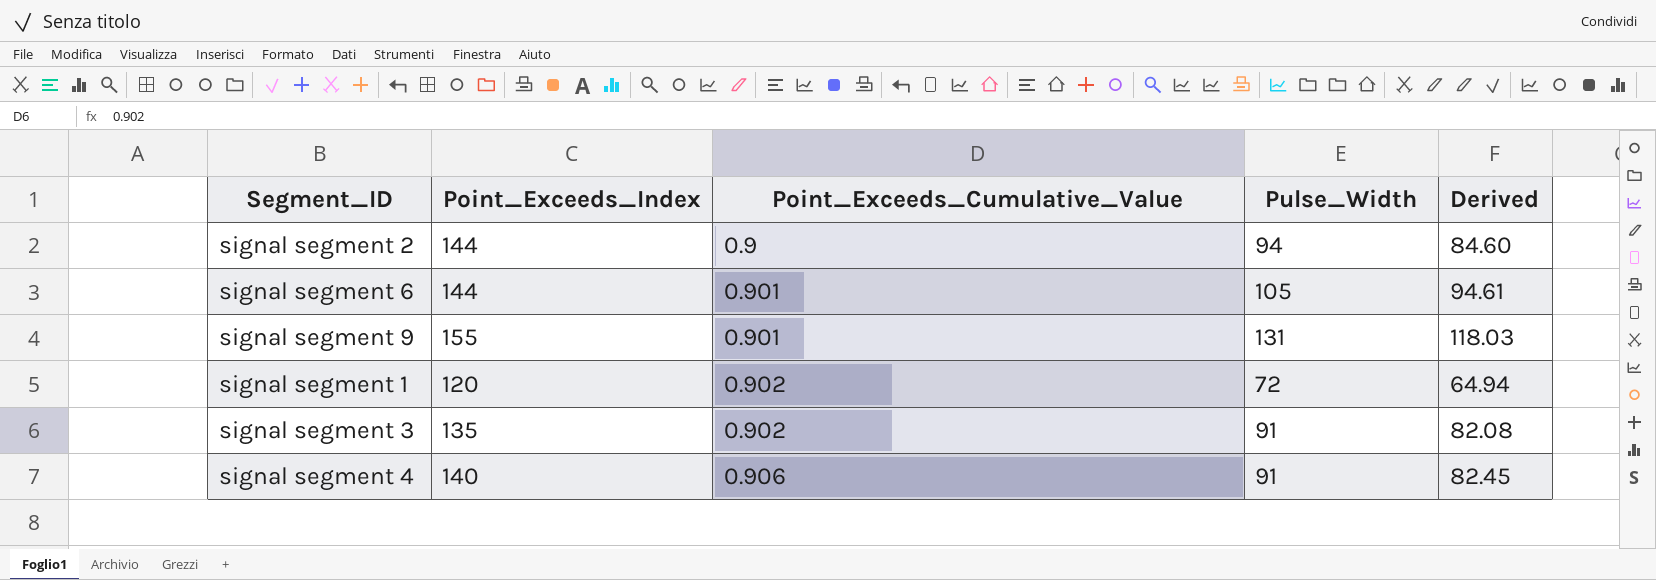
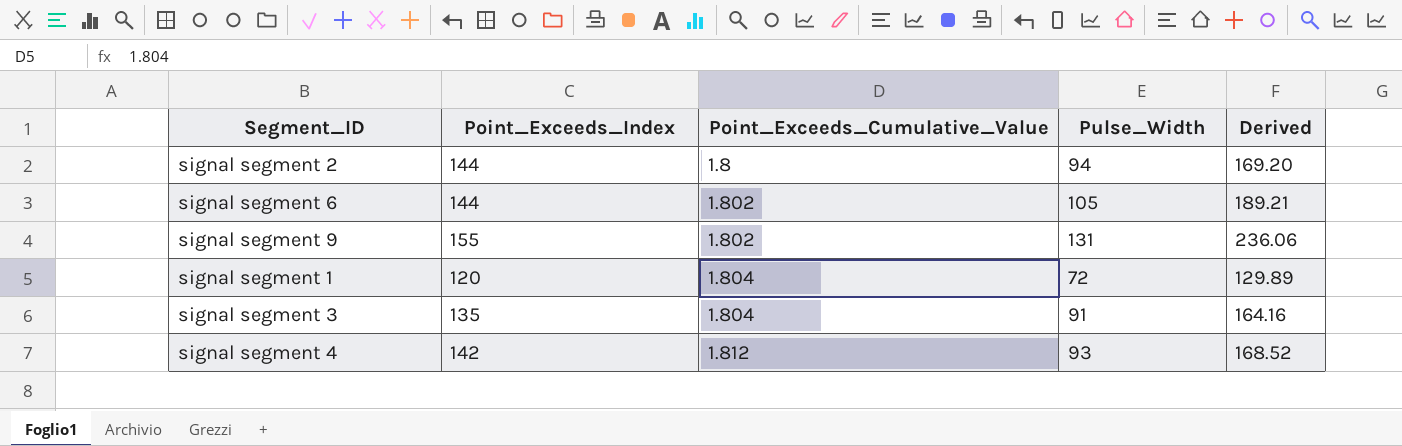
signal segment 2 | Point_Exceeds_Cumulative_Value: 0.9 -> 1.8
signal segment 2 | Derived: 84.60 -> 169.20
signal segment 6 | Point_Exceeds_Cumulative_Value: 0.901 -> 1.802
signal segment 6 | Derived: 94.61 -> 189.21
signal segment 9 | Point_Exceeds_Cumulative_Value: 0.901 -> 1.802
signal segment 9 | Derived: 118.03 -> 236.06
signal segment 1 | Point_Exceeds_Cumulative_Value: 0.902 -> 1.804
signal segment 1 | Derived: 64.94 -> 129.89
signal segment 3 | Point_Exceeds_Cumulative_Value: 0.902 -> 1.804
signal segment 3 | Derived: 82.08 -> 164.16
signal segment 4 | Point_Exceeds_Index: 140 -> 142
signal segment 4 | Point_Exceeds_Cumulative_Value: 0.906 -> 1.812
signal segment 4 | Pulse_Width: 91 -> 93
signal segment 4 | Derived: 82.45 -> 168.52

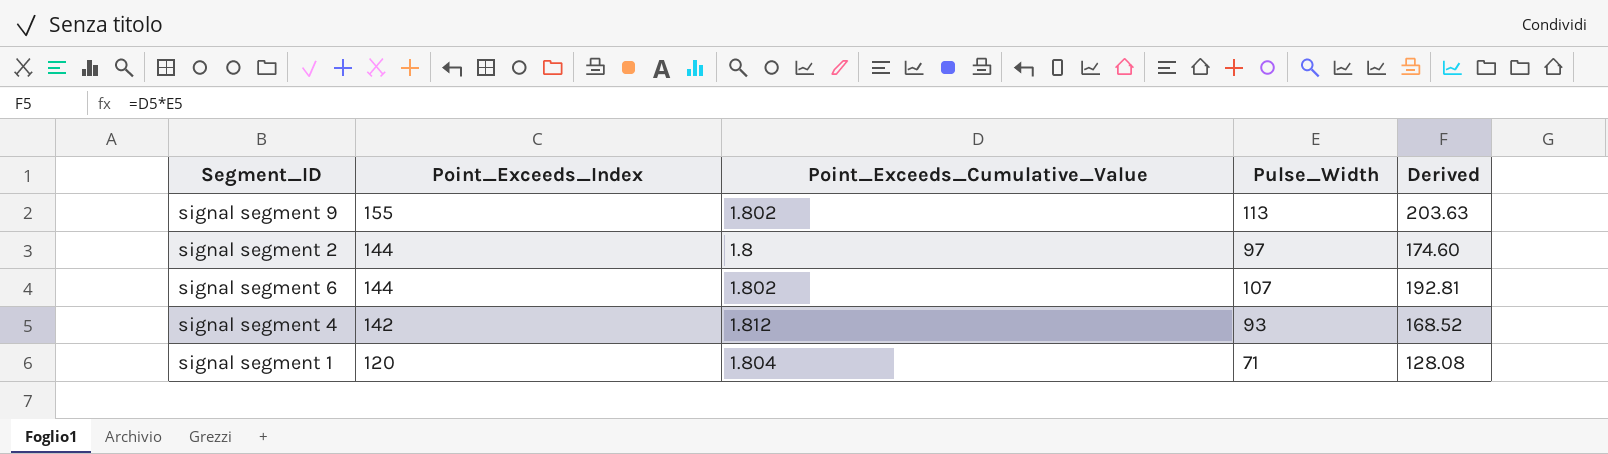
row order: Point_Exceeds_Cumulative_Value ascending -> Point_Exceeds_Index descending
row signal segment 3: 135 | 1.804 | 91 | 164.16 -> none
signal segment 9 | Pulse_Width: 131 -> 113
signal segment 9 | Derived: 236.06 -> 203.63
signal segment 2 | Pulse_Width: 94 -> 97
signal segment 2 | Derived: 169.20 -> 174.60
signal segment 6 | Pulse_Width: 105 -> 107
signal segment 6 | Derived: 189.21 -> 192.81
signal segment 1 | Pulse_Width: 72 -> 71
signal segment 1 | Derived: 129.89 -> 128.08

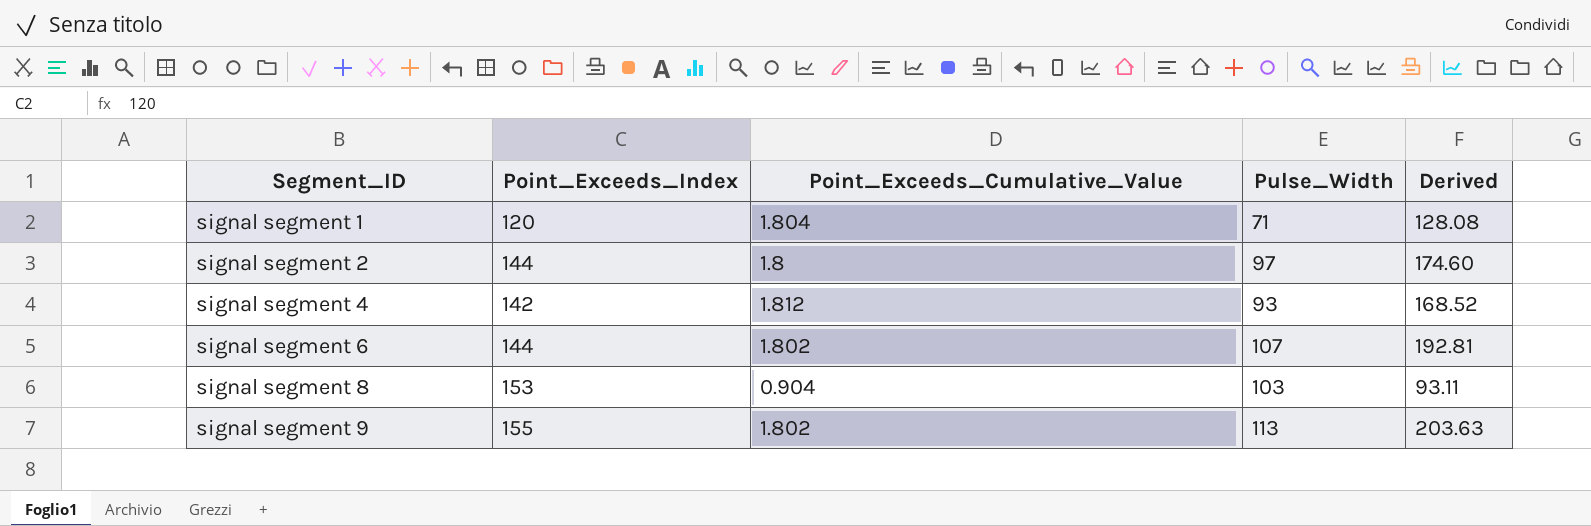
row order: Point_Exceeds_Index descending -> Segment_ID ascending
row signal segment 8: none -> 153 | 0.904 | 103 | 93.11

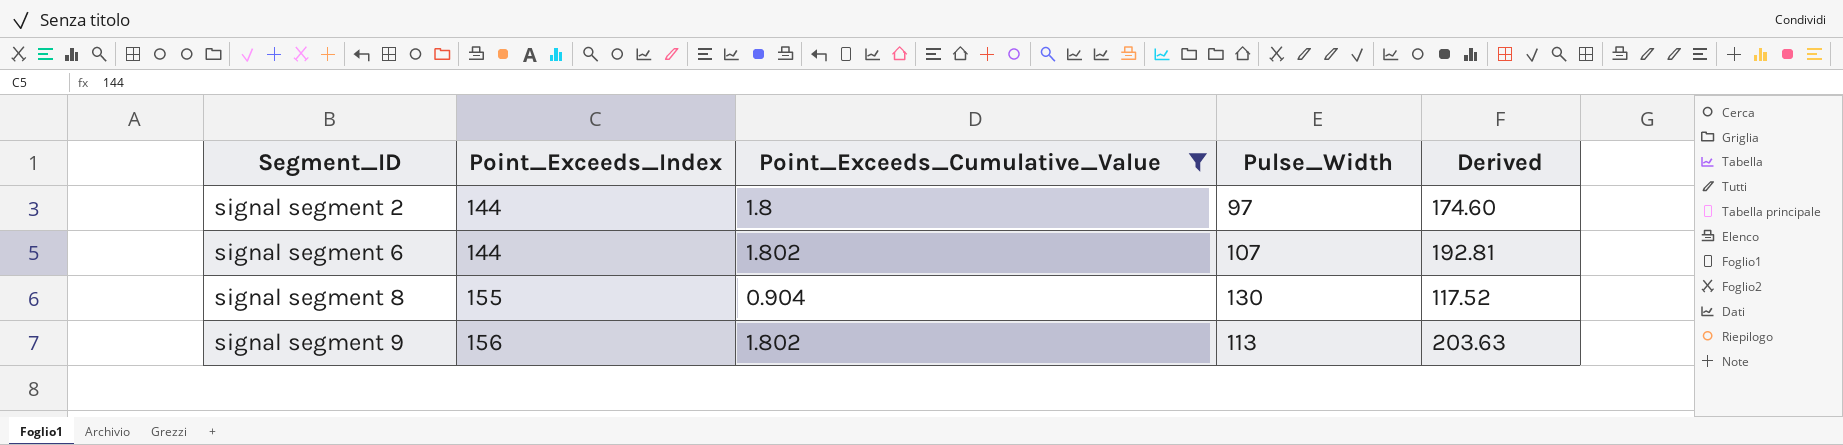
filter: none -> Point_Exceeds_Cumulative_Value <= 1.802
signal segment 8 | Point_Exceeds_Index: 153 -> 155
signal segment 8 | Pulse_Width: 103 -> 130
signal segment 8 | Derived: 93.11 -> 117.52
signal segment 9 | Point_Exceeds_Index: 155 -> 156

